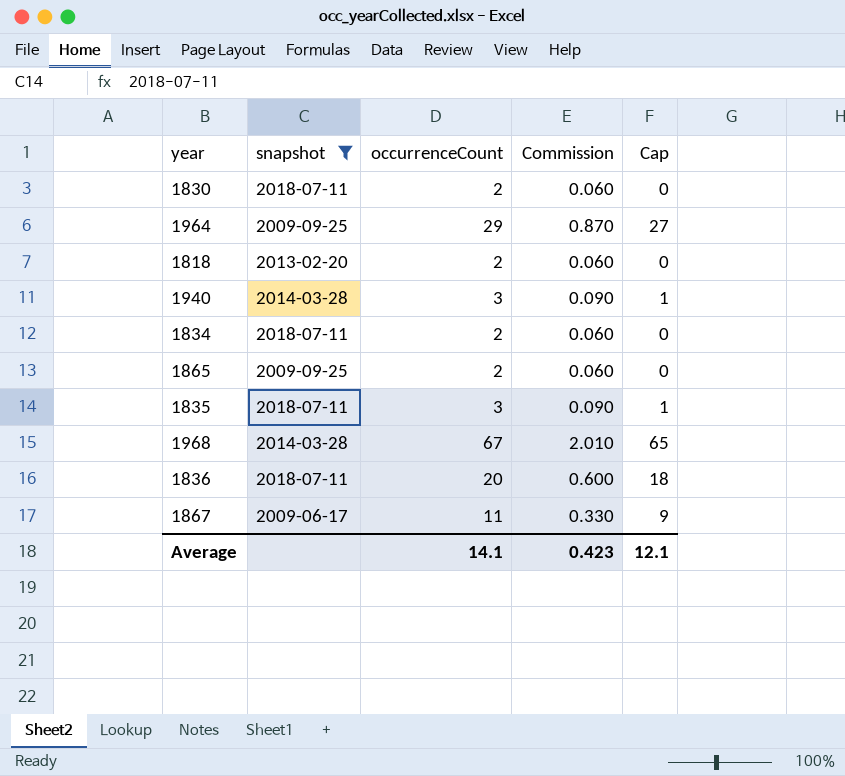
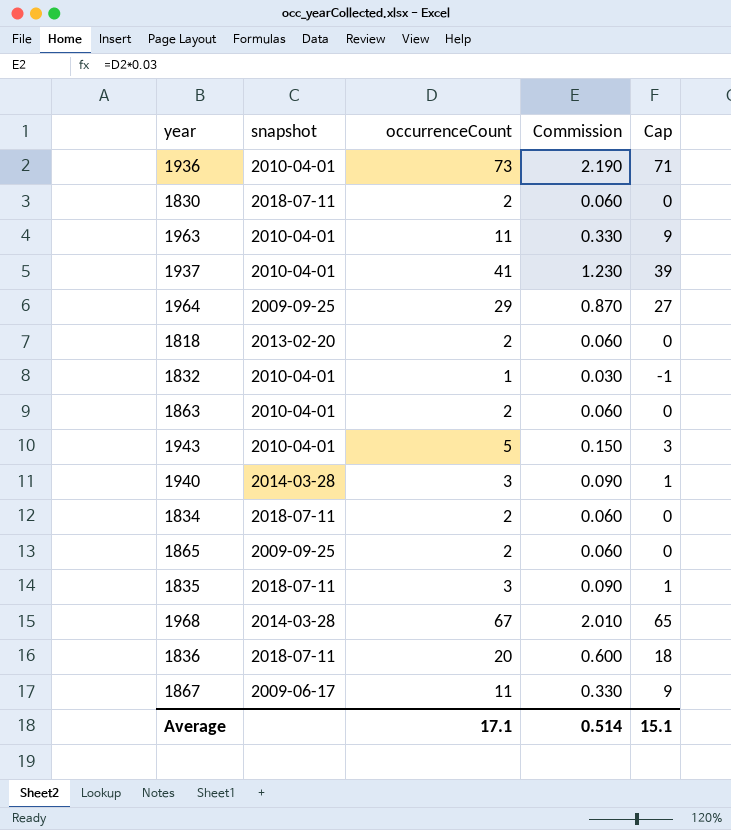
filter: snapshot != 2010-04-01 -> none
Average | occurrenceCount: 14.1 -> 17.1
Average | Commission: 0.423 -> 0.514
Average | Cap: 12.1 -> 15.1

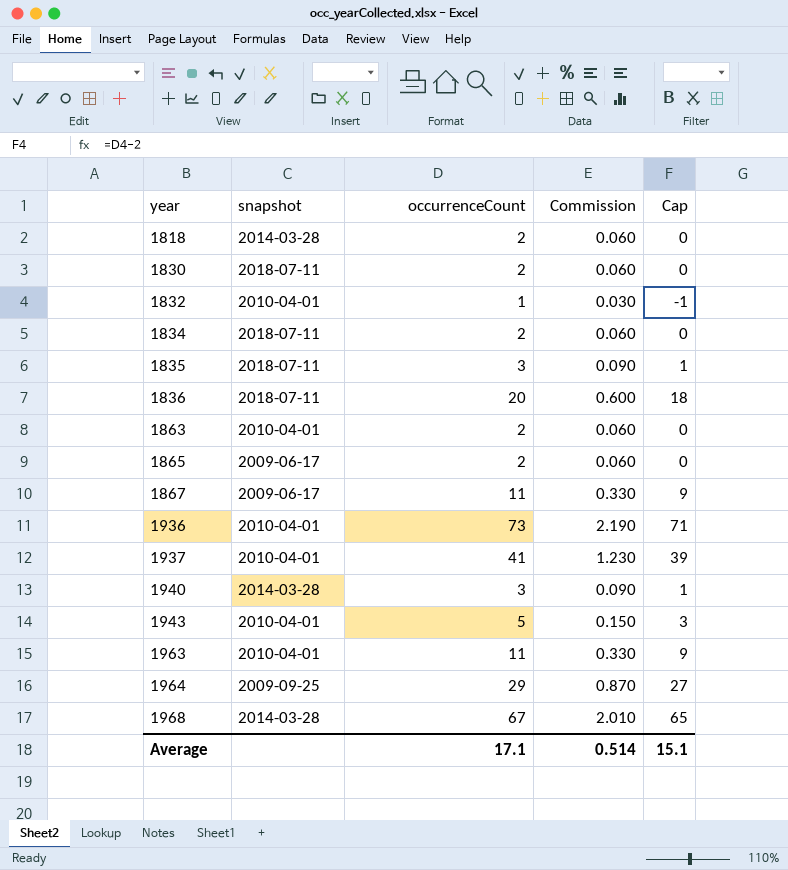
row order: none -> year ascending
1818 | snapshot: 2013-02-20 -> 2014-03-28
1865 | snapshot: 2009-09-25 -> 2009-06-17

